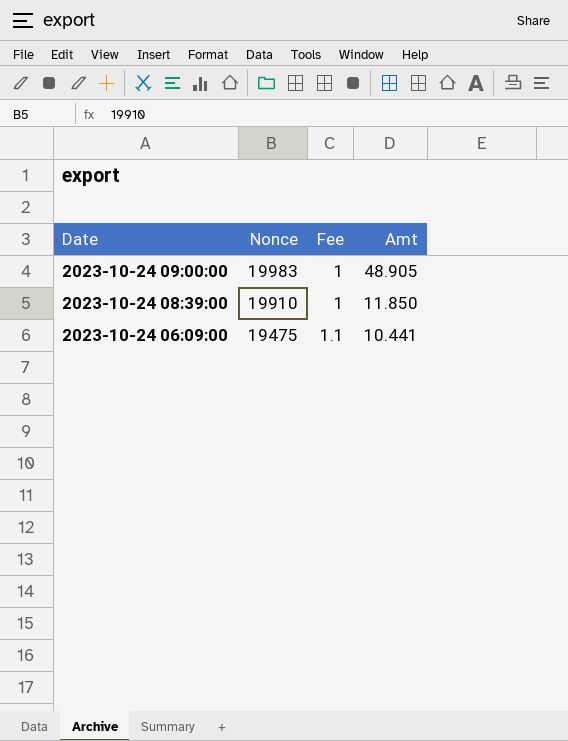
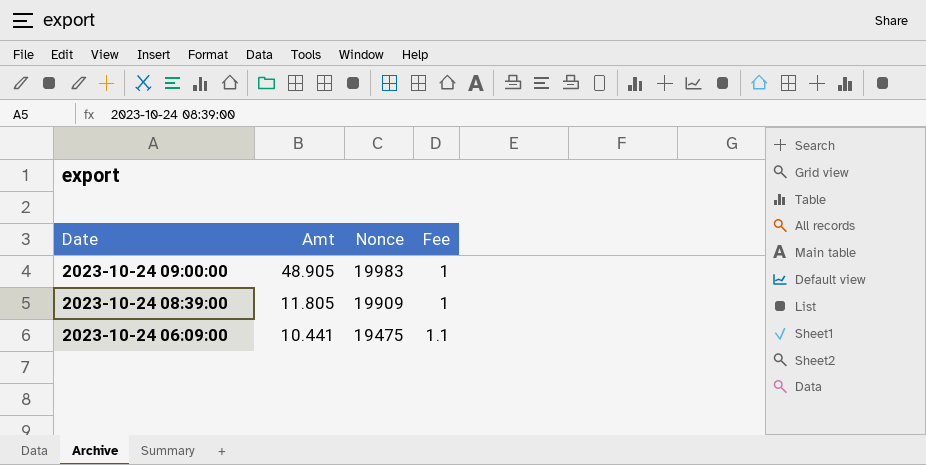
column Amt | position: 4 -> 2
2023-10-24 08:39:00 | Amt: 11.850 -> 11.805
2023-10-24 08:39:00 | Nonce: 19910 -> 19909

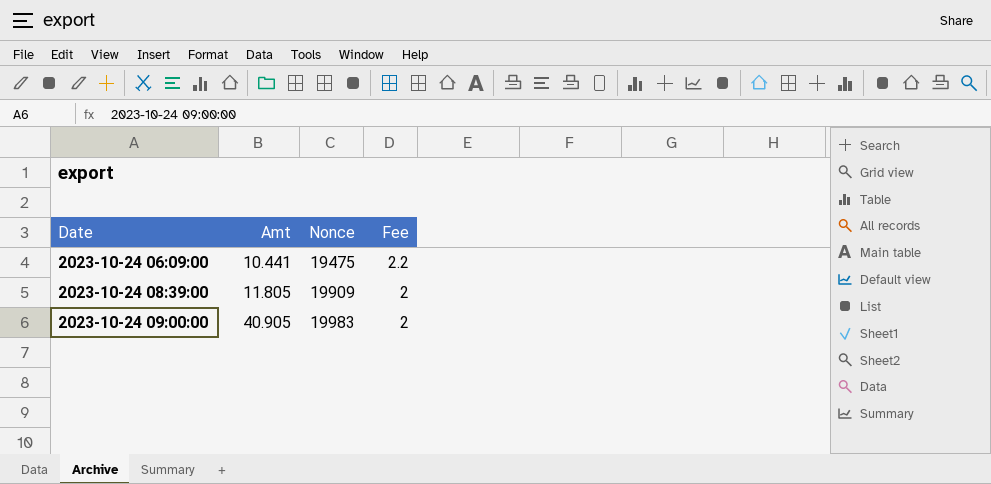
row order: Date descending -> Date ascending
2023-10-24 06:09:00 | Fee: 1.1 -> 2.2
2023-10-24 08:39:00 | Fee: 1 -> 2
2023-10-24 09:00:00 | Amt: 48.905 -> 40.905
2023-10-24 09:00:00 | Fee: 1 -> 2

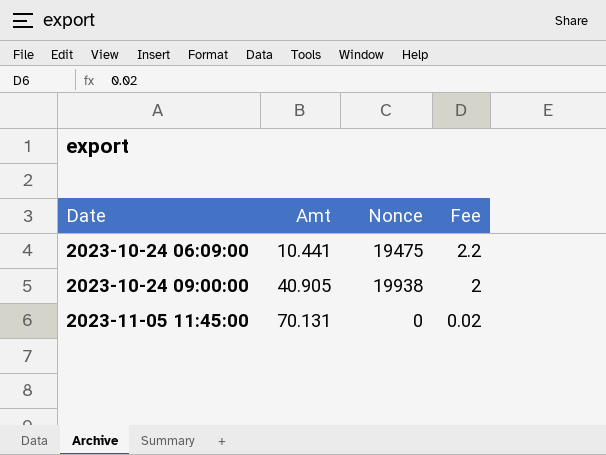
row 2023-10-24 08:39:00: 11.805 | 19909 | 2 -> none
2023-10-24 09:00:00 | Nonce: 19983 -> 19938
row 2023-11-05 11:45:00: none -> 70.131 | 0 | 0.02

